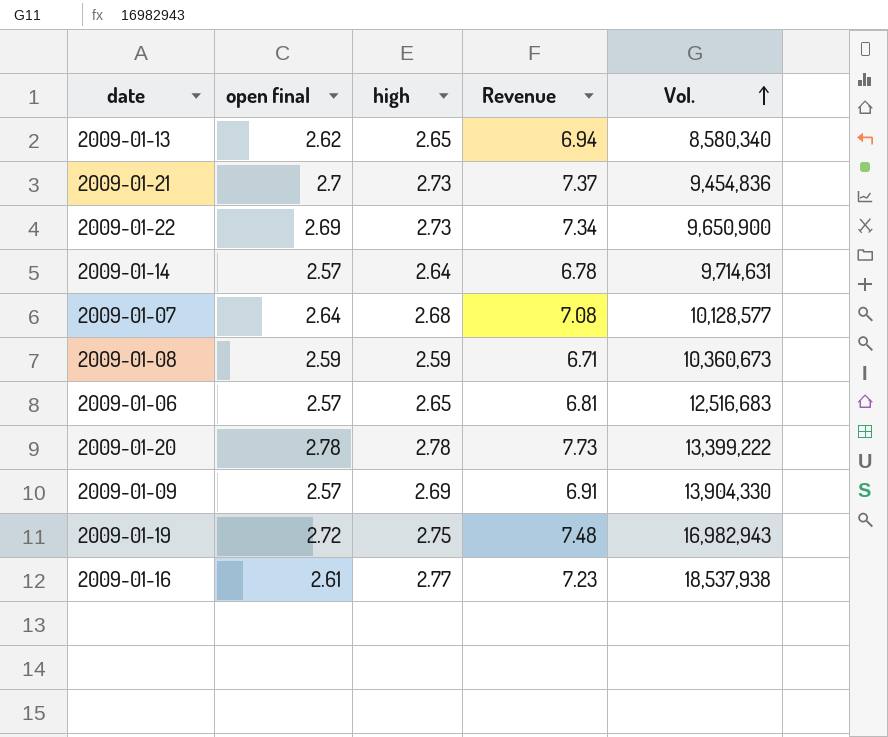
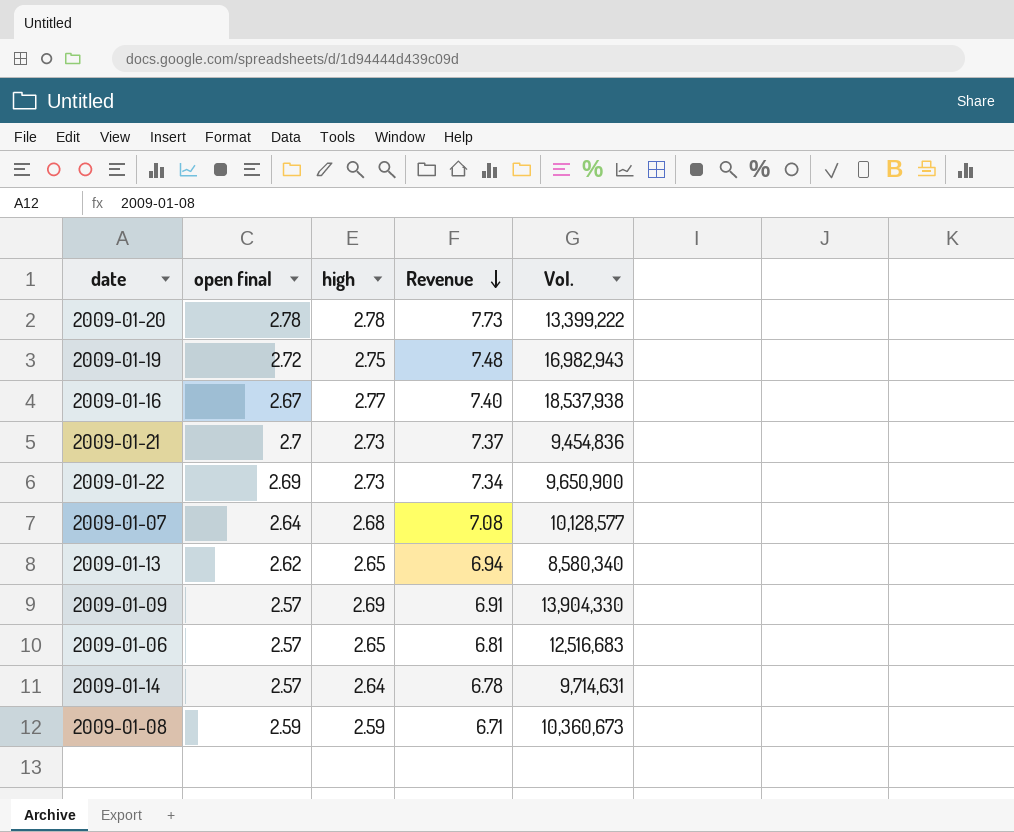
row order: Vol. ascending -> Revenue descending
2009-01-16 | open final: 2.61 -> 2.67
2009-01-16 | Revenue: 7.23 -> 7.40

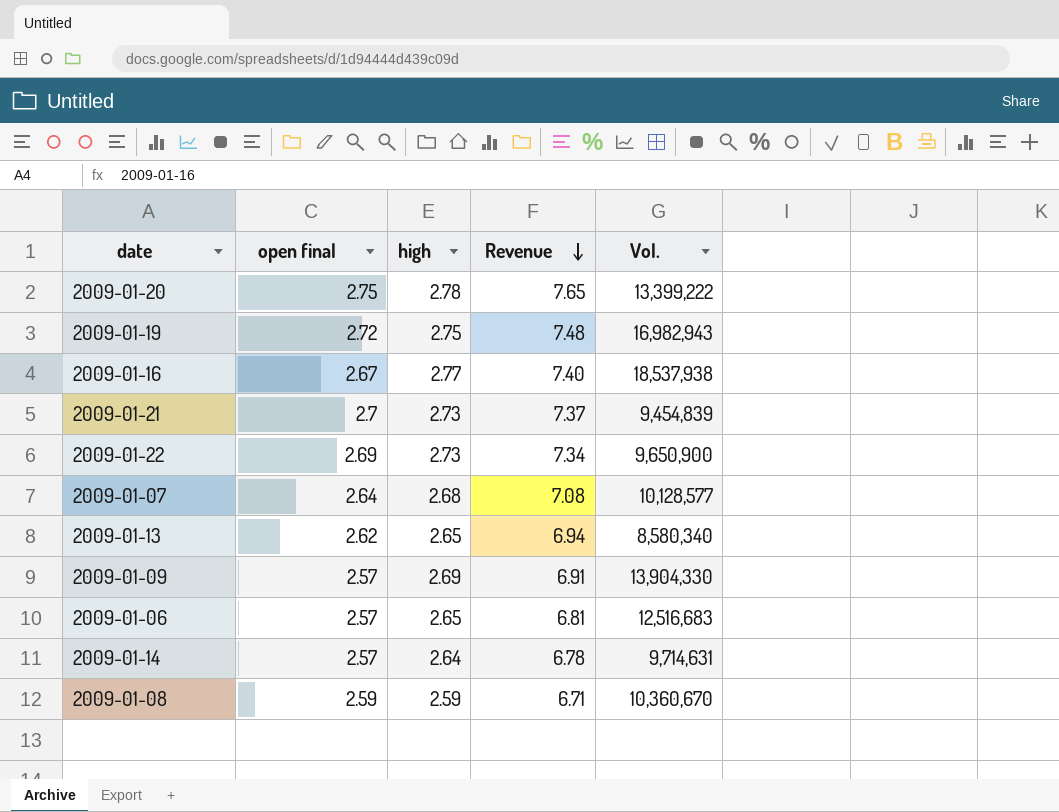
2009-01-20 | open final: 2.78 -> 2.75
2009-01-20 | Revenue: 7.73 -> 7.65
2009-01-21 | Vol.: 9,454,836 -> 9,454,839
2009-01-08 | Vol.: 10,360,673 -> 10,360,670

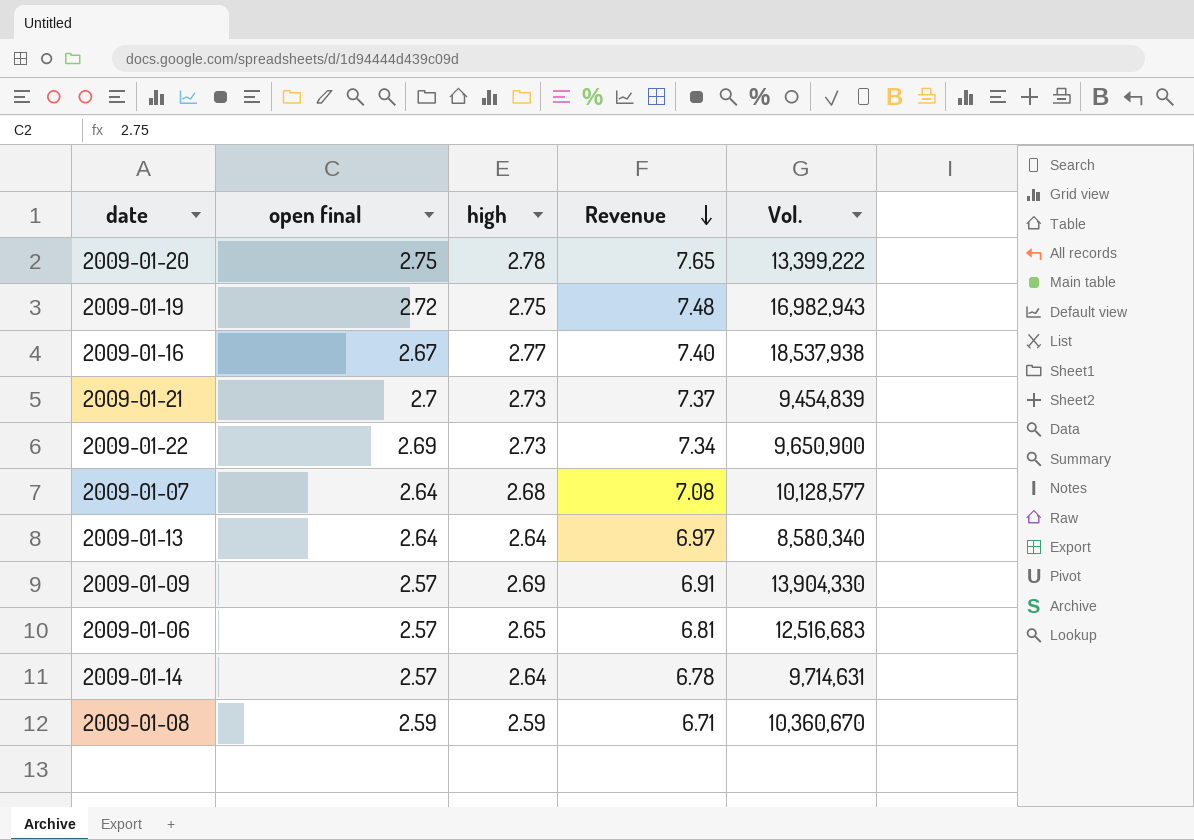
2009-01-13 | open final: 2.62 -> 2.64
2009-01-13 | high: 2.65 -> 2.64
2009-01-13 | Revenue: 6.94 -> 6.97

